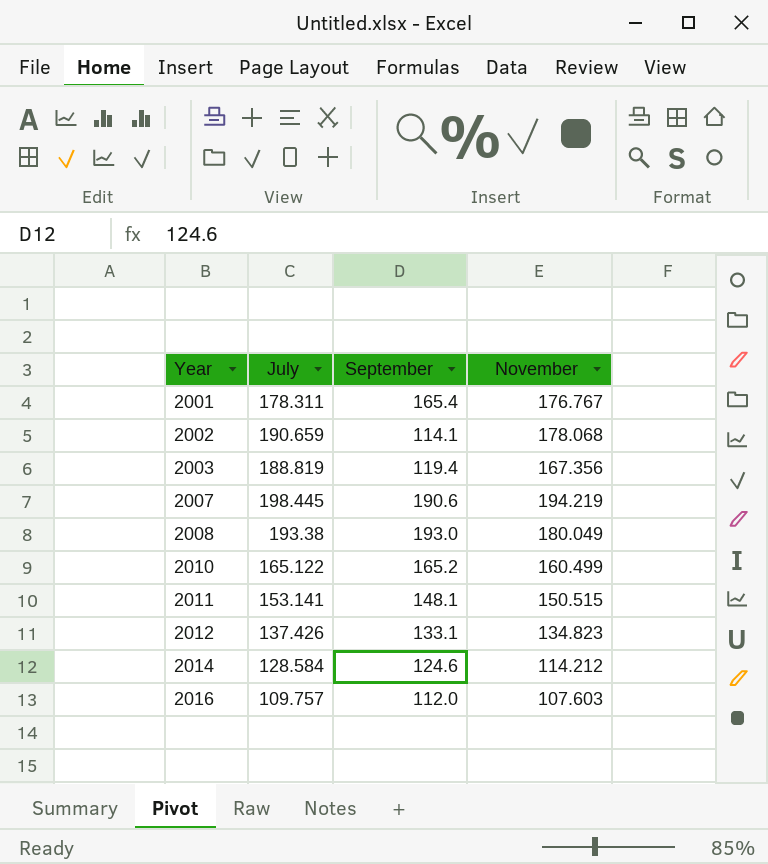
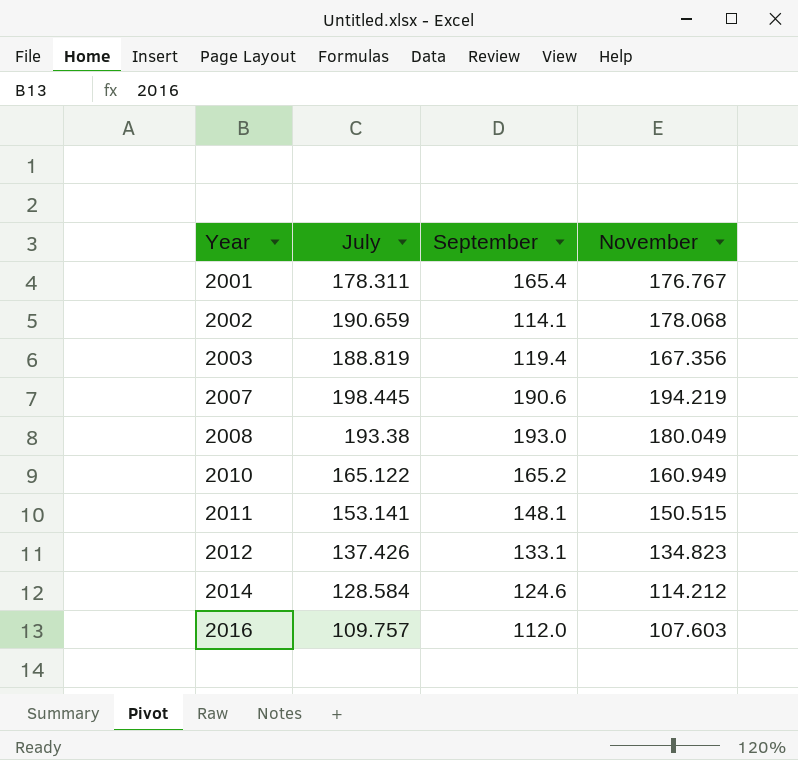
2010 | November: 160.499 -> 160.949

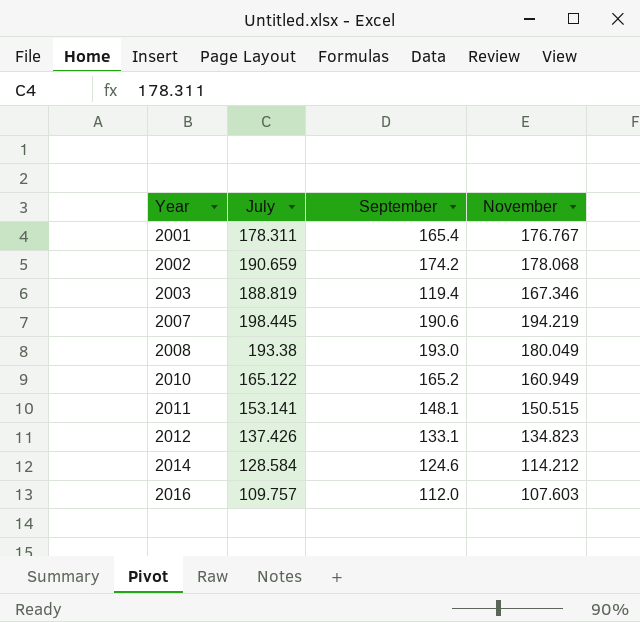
2002 | September: 114.1 -> 174.2
2003 | November: 167.356 -> 167.346

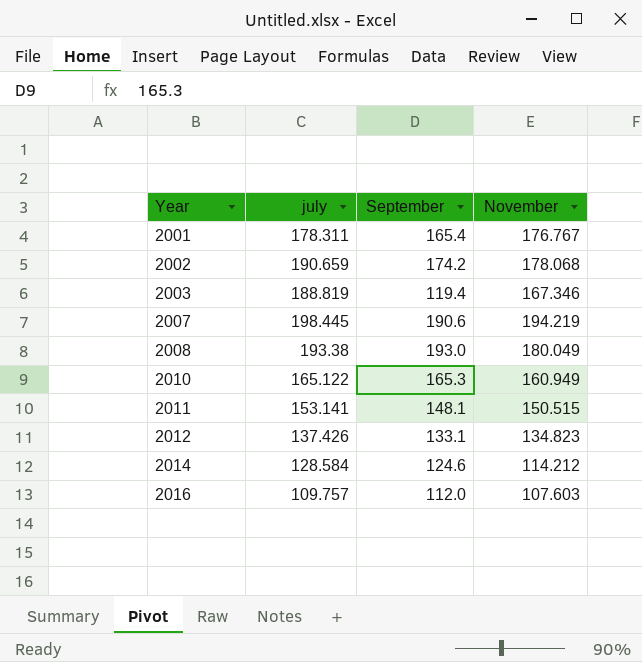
column name: July -> july
2010 | September: 165.2 -> 165.3

